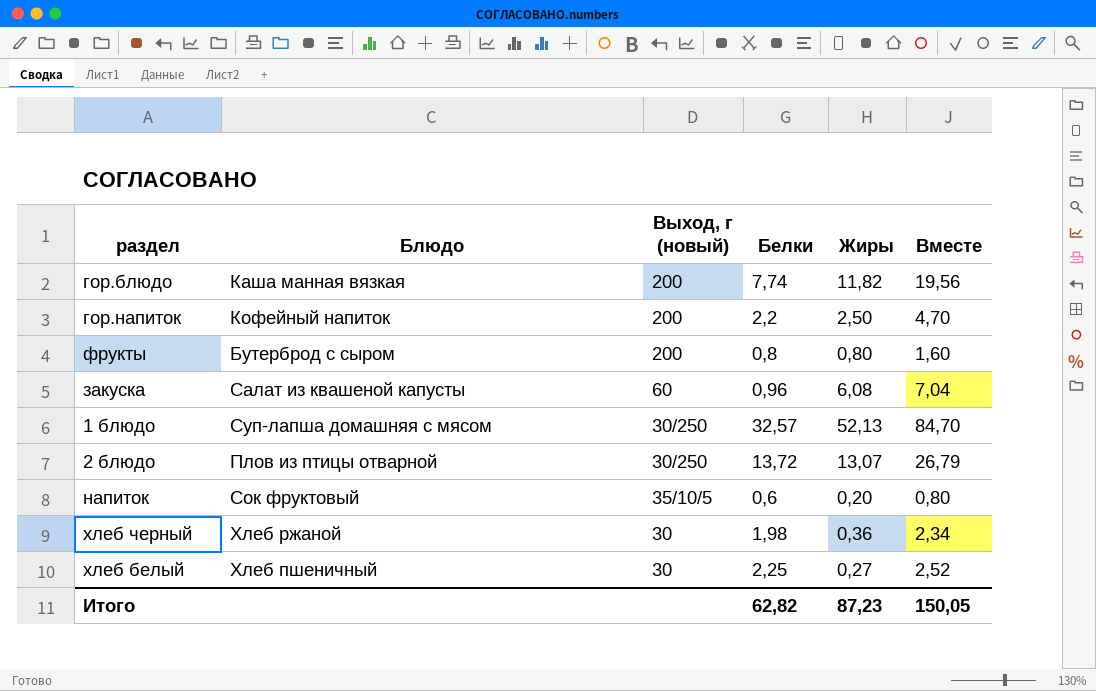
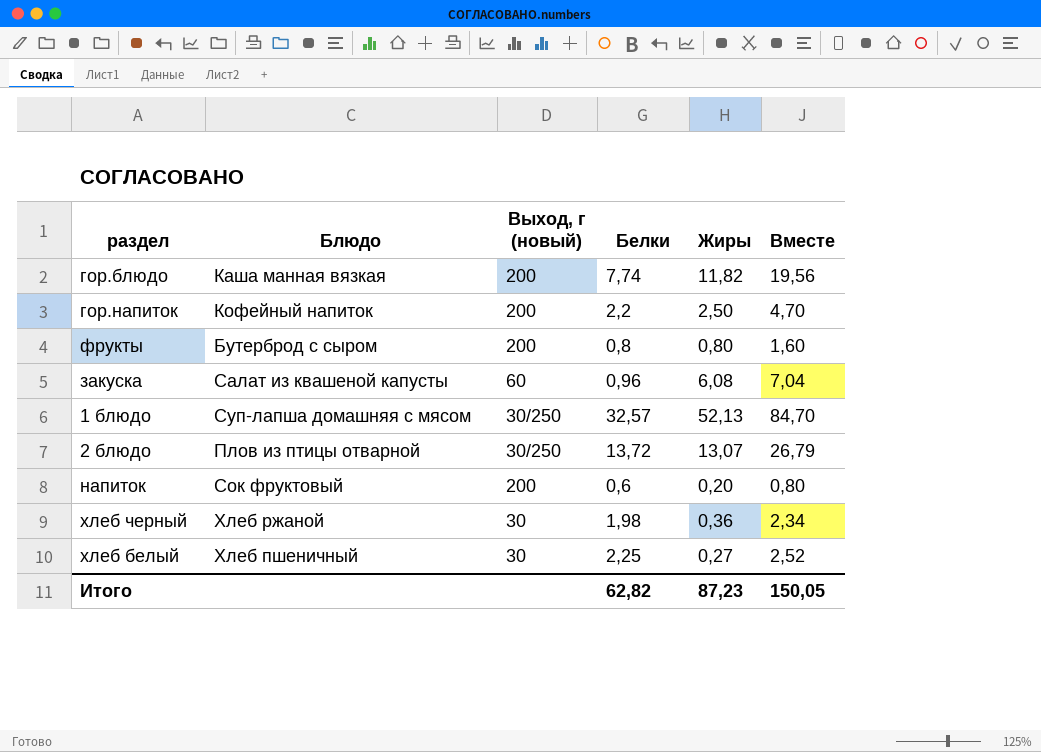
напиток | Выход, г (новый): 35/10/5 -> 200

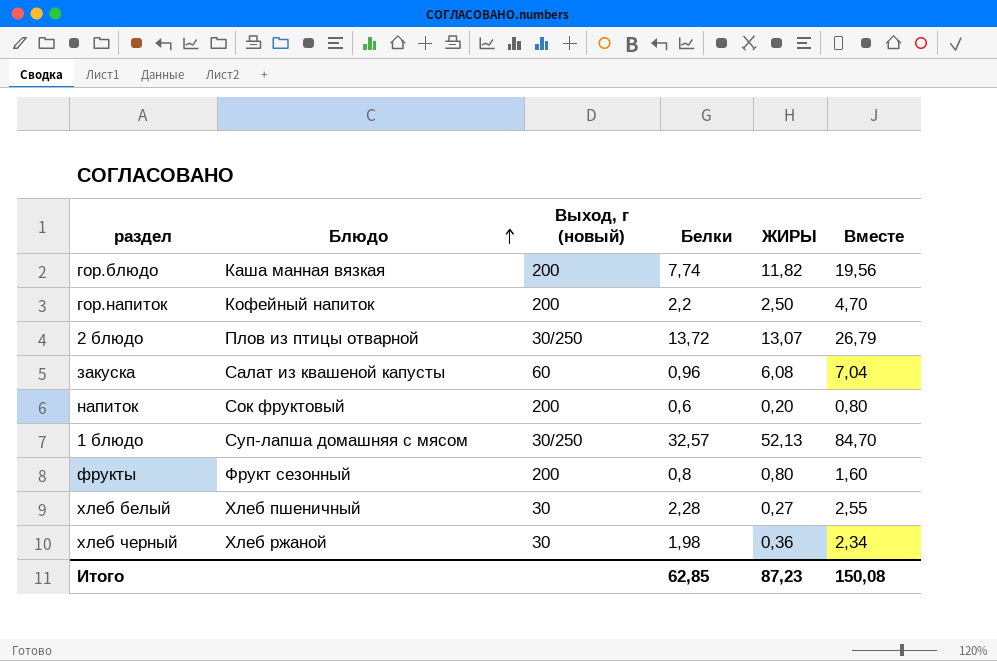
row order: none -> Блюдо ascending
column name: Жиры -> ЖИРЫ
фрукты | Блюдо: Бутерброд с сыром -> Фрукт сезонный
хлеб белый | Белки: 2,25 -> 2,28
хлеб белый | Вместе: 2,52 -> 2,55
Итого | Белки: 62,82 -> 62,85
Итого | Вместе: 150,05 -> 150,08

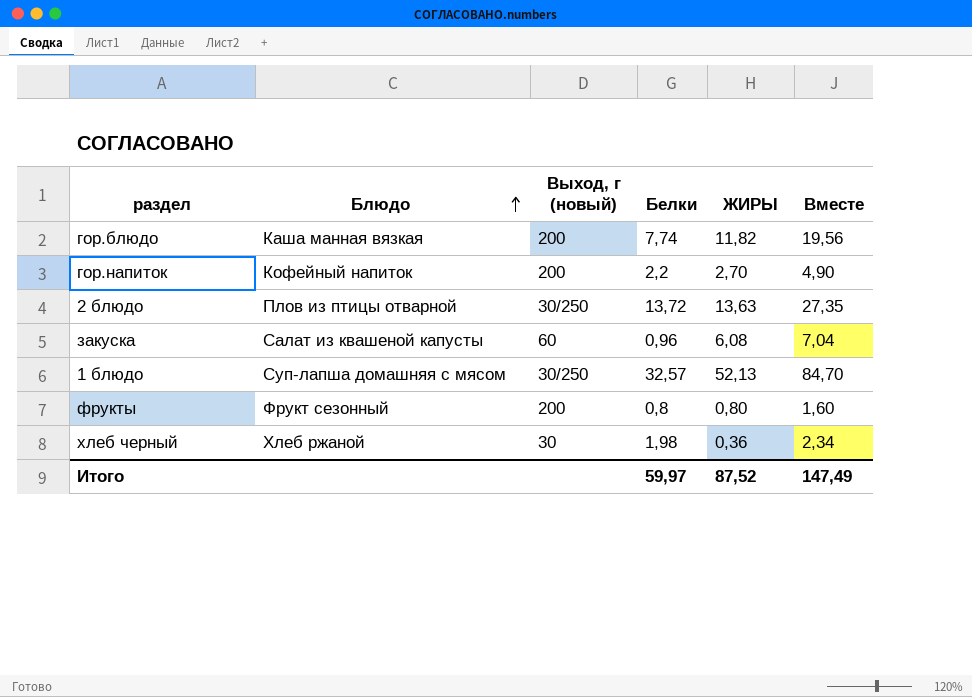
row напиток: Сок фруктовый | 200 | 0,6 | 0,20 | 0,80 -> none
row хлеб белый: Хлеб пшеничный | 30 | 2,28 | 0,27 | 2,55 -> none
гор.напиток | ЖИРЫ: 2,50 -> 2,70
гор.напиток | Вместе: 4,70 -> 4,90
2 блюдо | ЖИРЫ: 13,07 -> 13,63
2 блюдо | Вместе: 26,79 -> 27,35
Итого | Белки: 62,85 -> 59,97
Итого | ЖИРЫ: 87,23 -> 87,52
Итого | Вместе: 150,08 -> 147,49

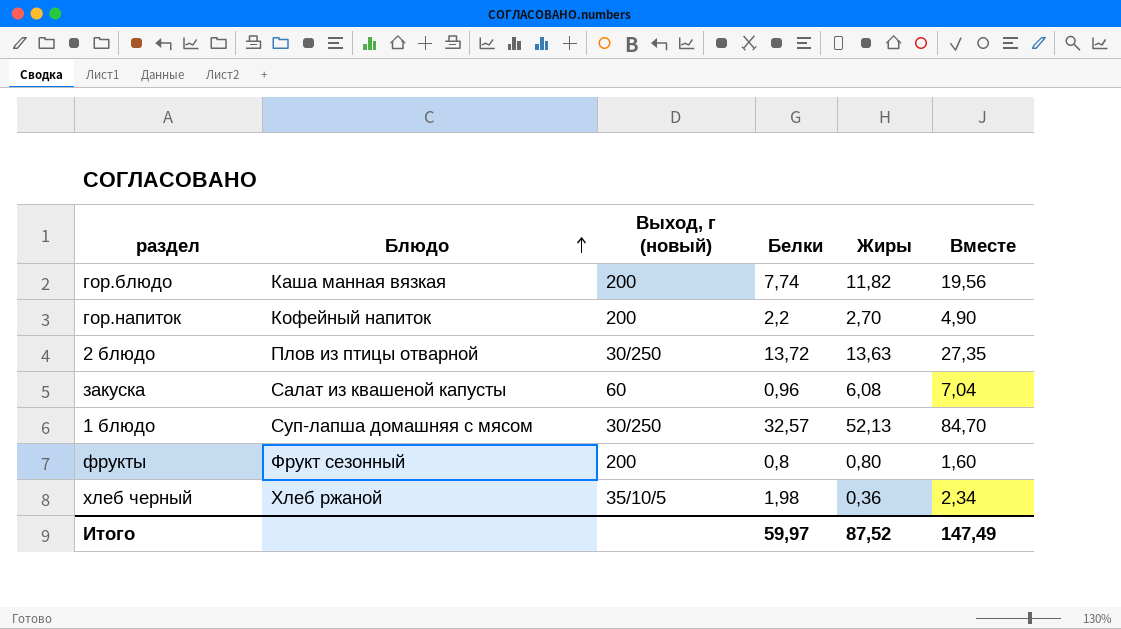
column name: ЖИРЫ -> Жиры
хлеб черный | Выход, г (новый): 30 -> 35/10/5

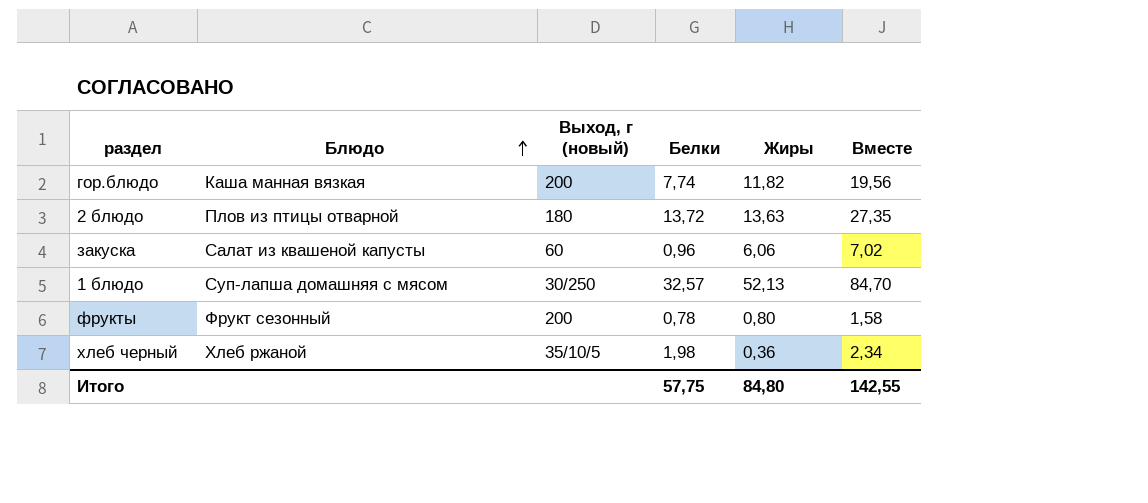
row гор.напиток: Кофейный напиток | 200 | 2,2 | 2,70 | 4,90 -> none
2 блюдо | Выход, г (новый): 30/250 -> 180
закуска | Жиры: 6,08 -> 6,06
закуска | Вместе: 7,04 -> 7,02
фрукты | Белки: 0,8 -> 0,78
фрукты | Вместе: 1,60 -> 1,58
Итого | Белки: 59,97 -> 57,75
Итого | Жиры: 87,52 -> 84,80
Итого | Вместе: 147,49 -> 142,55

